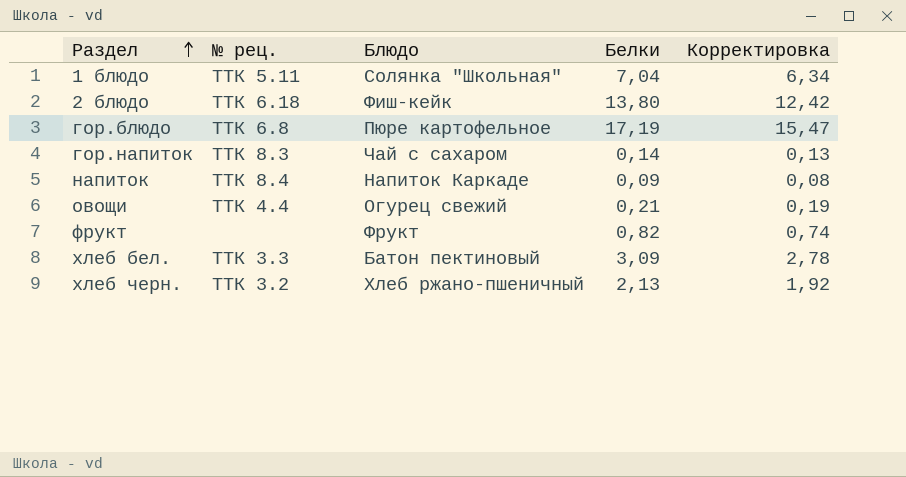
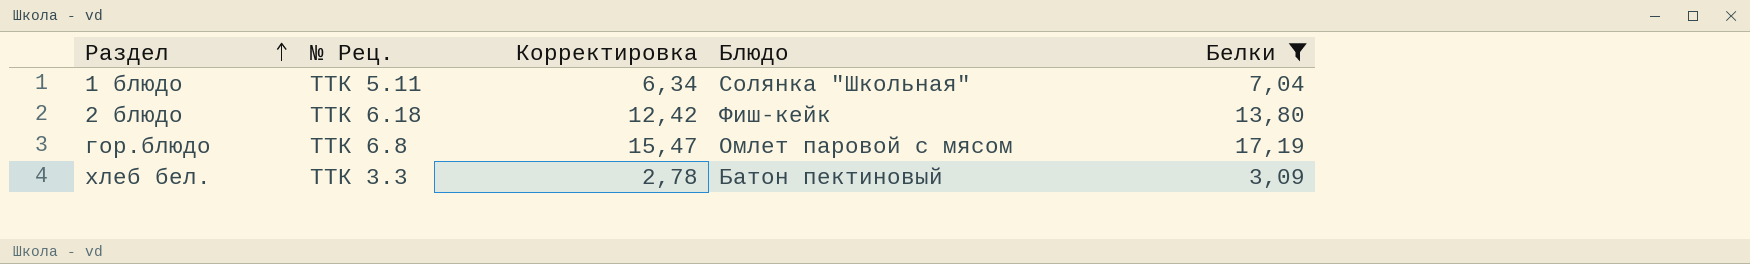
filter: none -> Белки >= 3,09
column name: № рец. -> № Рец.
column Корректировка | position: 5 -> 3
гор.блюдо | Блюдо: Пюре картофельное -> Омлет паровой с мясом

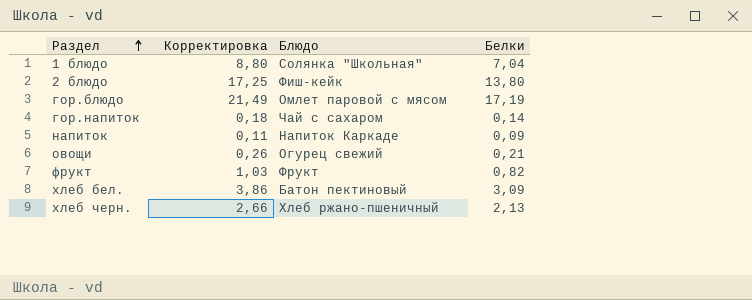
filter: Белки >= 3,09 -> none
column № Рец. | position: 2 -> none
column Корректировка | formula: [Белки] * 0,9 -> [Белки] * 1,25

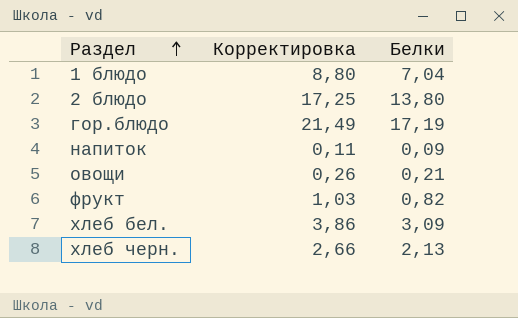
column Блюдо | position: 3 -> none
row гор.напиток: 0,18 | Чай с сахаром | 0,14 -> none

